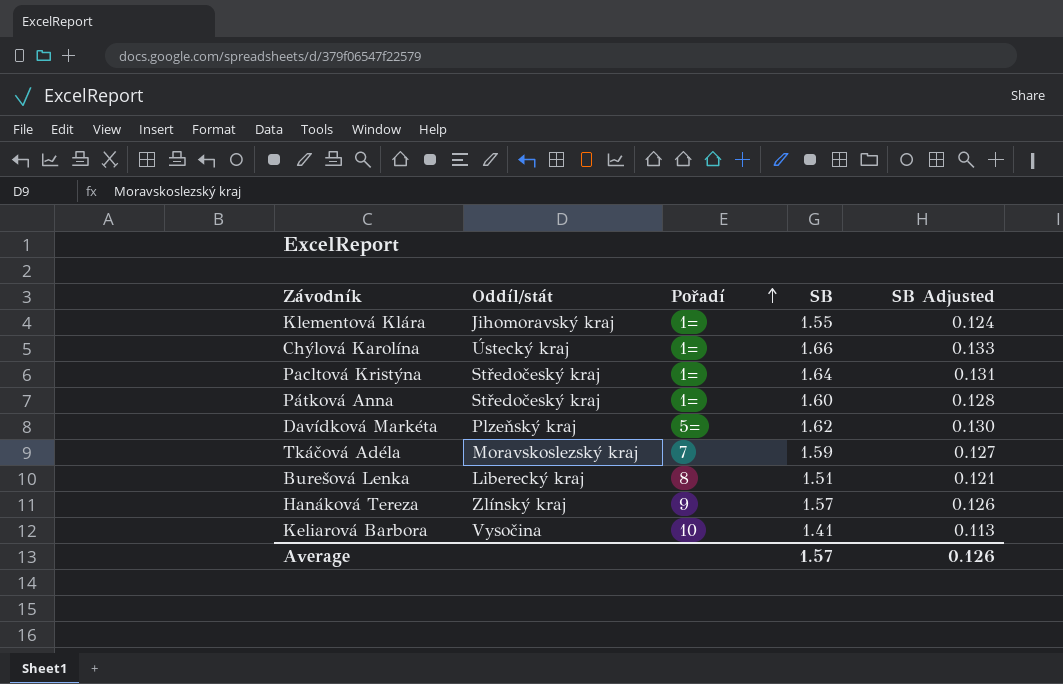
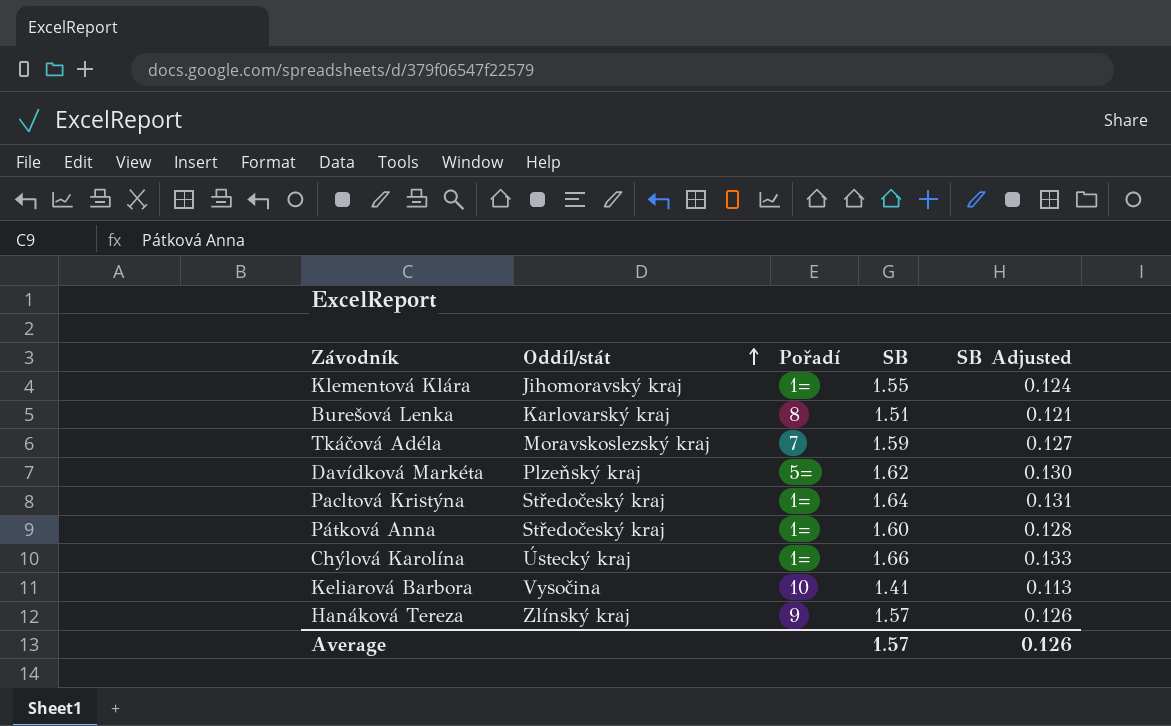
row order: Pořadí ascending -> Oddíl/stát ascending
Burešová Lenka | Oddíl/stát: Liberecký kraj -> Karlovarský kraj

